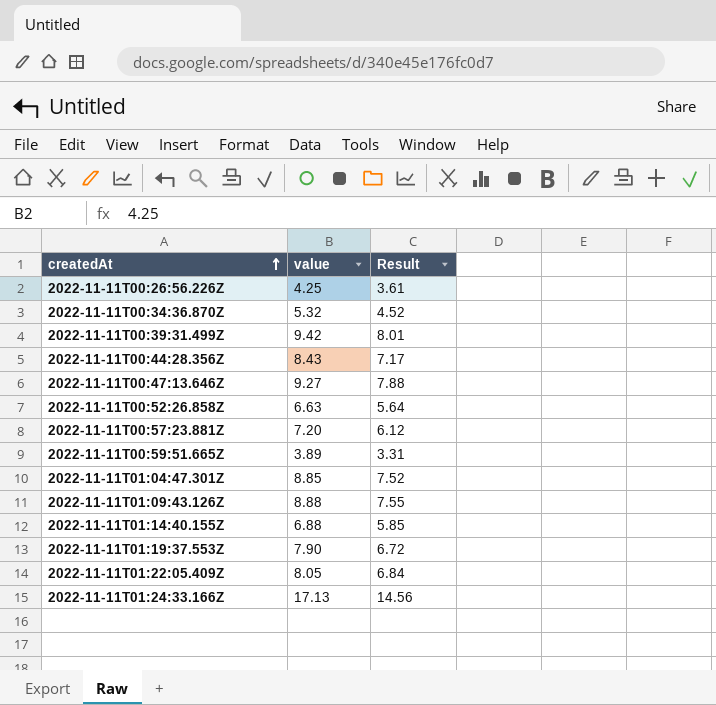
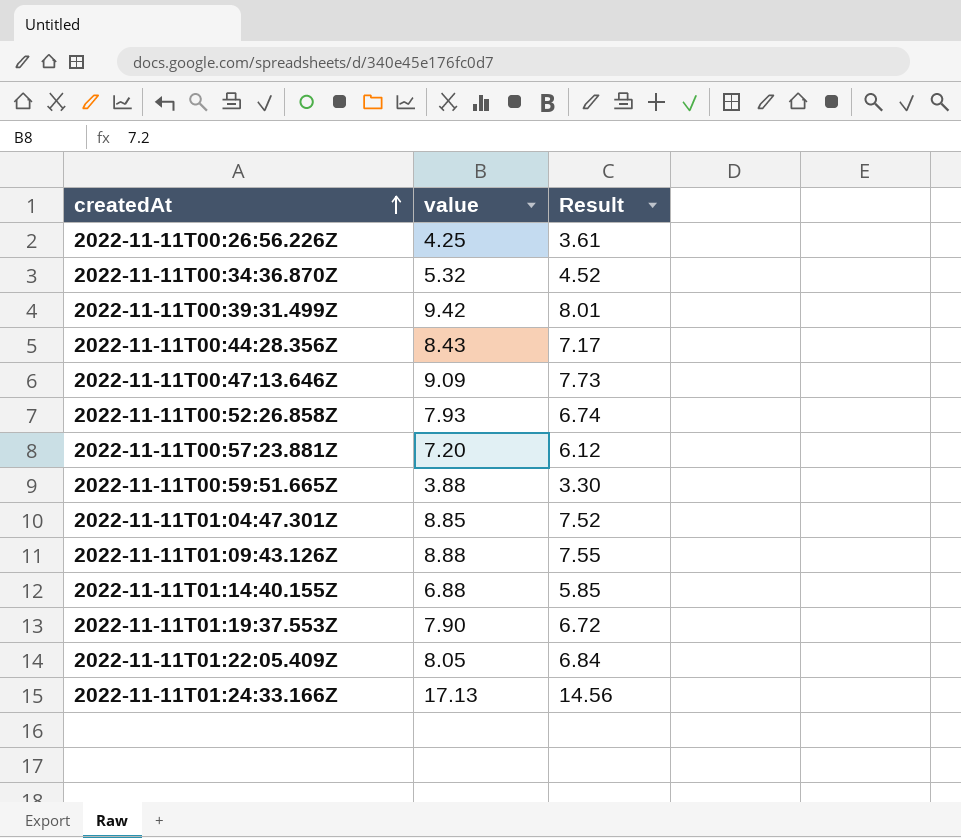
2022-11-11T00:47:13.646Z | value: 9.27 -> 9.09
2022-11-11T00:47:13.646Z | Result: 7.88 -> 7.73
2022-11-11T00:52:26.858Z | value: 6.63 -> 7.93
2022-11-11T00:52:26.858Z | Result: 5.64 -> 6.74
2022-11-11T00:59:51.665Z | value: 3.89 -> 3.88
2022-11-11T00:59:51.665Z | Result: 3.31 -> 3.30

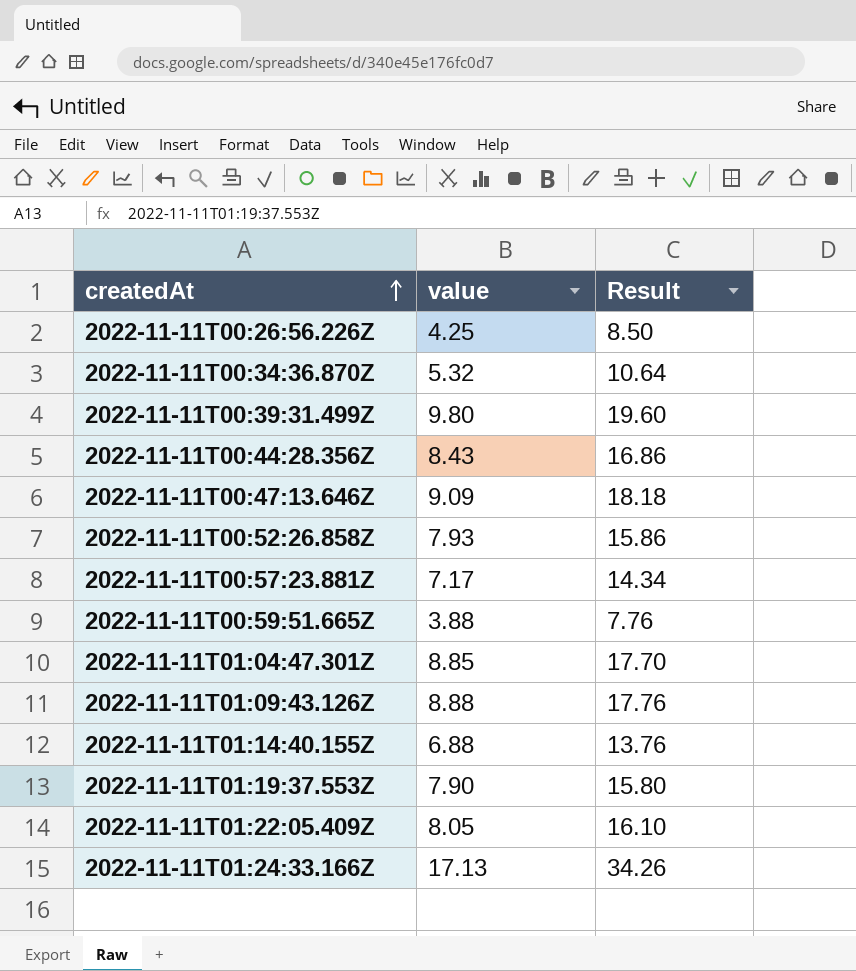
column Result | formula: [value] * 0.85 -> [value] * 2
2022-11-11T00:39:31.499Z | value: 9.42 -> 9.80
2022-11-11T00:57:23.881Z | value: 7.20 -> 7.17

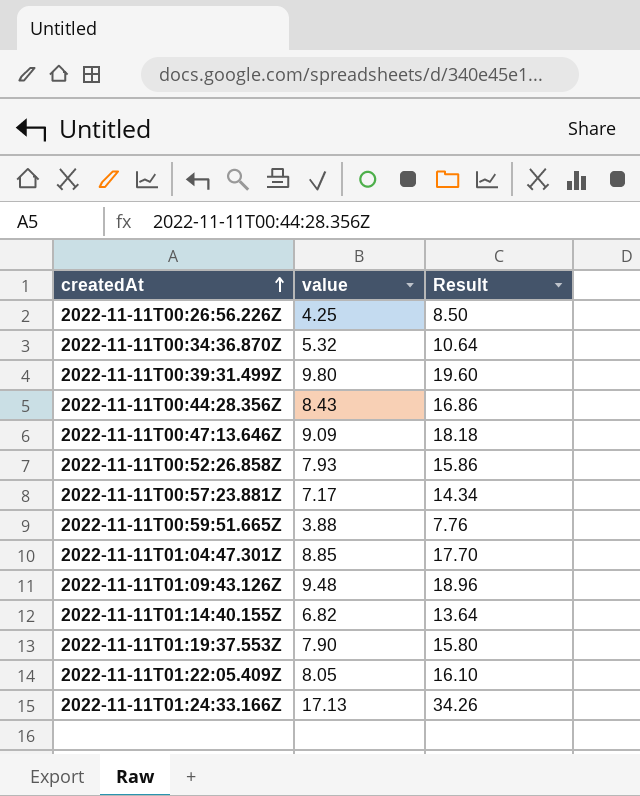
2022-11-11T01:09:43.126Z | value: 8.88 -> 9.48
2022-11-11T01:09:43.126Z | Result: 17.76 -> 18.96
2022-11-11T01:14:40.155Z | value: 6.88 -> 6.82
2022-11-11T01:14:40.155Z | Result: 13.76 -> 13.64

